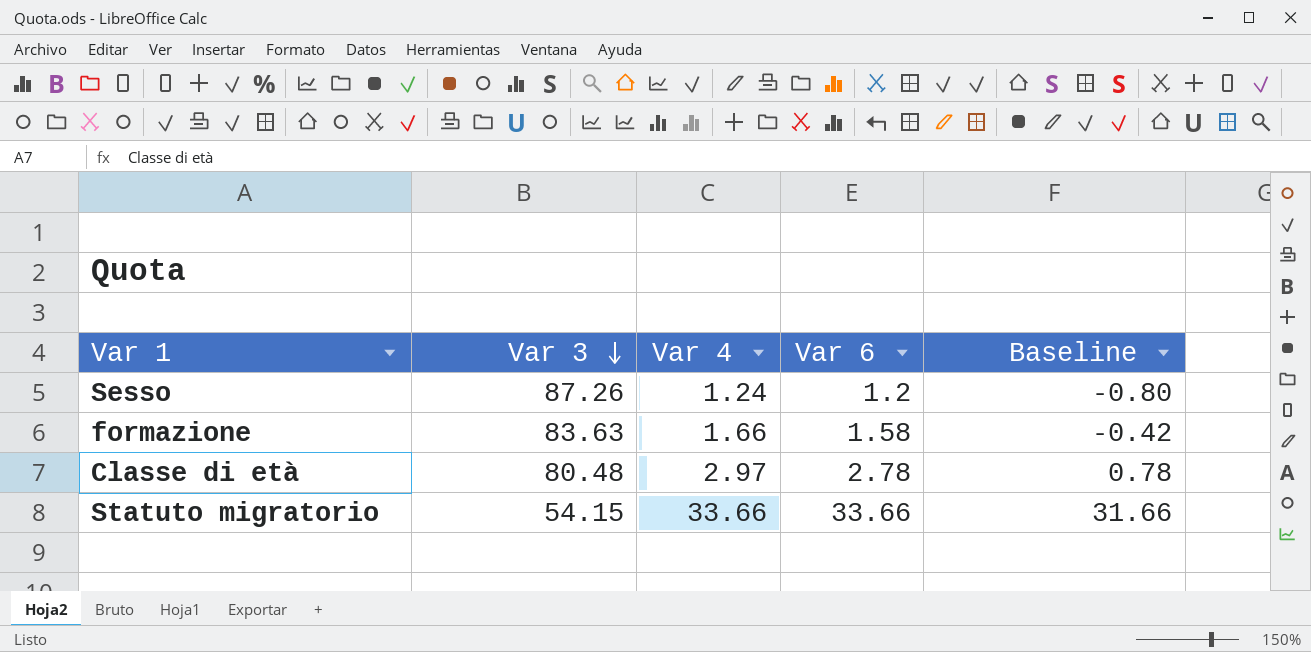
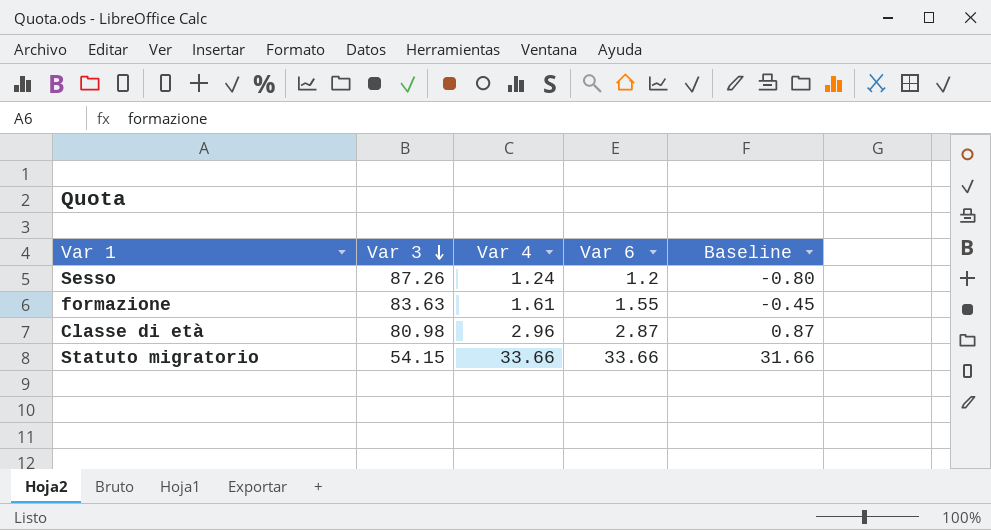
formazione | Var 4: 1.66 -> 1.61
formazione | Var 6: 1.58 -> 1.55
formazione | Baseline: -0.42 -> -0.45
Classe di età | Var 3: 80.48 -> 80.98
Classe di età | Var 4: 2.97 -> 2.96
Classe di età | Var 6: 2.78 -> 2.87
Classe di età | Baseline: 0.78 -> 0.87

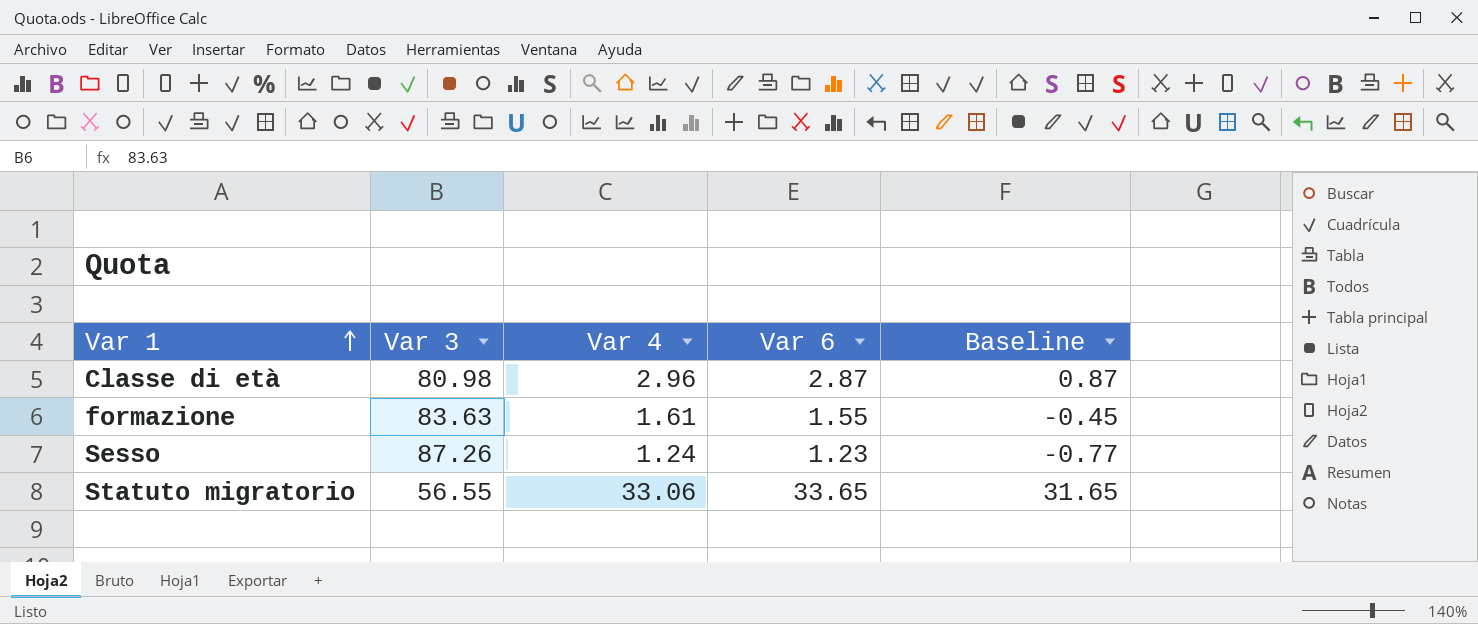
row order: Var 3 descending -> Var 1 ascending
Sesso | Var 6: 1.2 -> 1.23
Sesso | Baseline: -0.80 -> -0.77
Statuto migratorio | Var 3: 54.15 -> 56.55
Statuto migratorio | Var 4: 33.66 -> 33.06
Statuto migratorio | Var 6: 33.66 -> 33.65
Statuto migratorio | Baseline: 31.66 -> 31.65

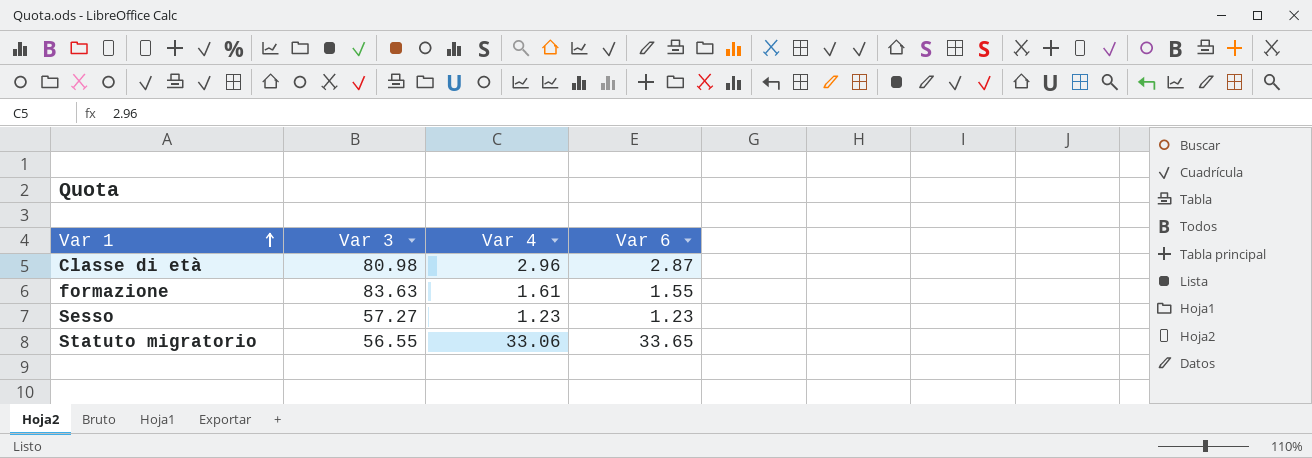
column Baseline | formula: [Var 6] - 2 -> none
Sesso | Var 3: 87.26 -> 57.27
Sesso | Var 4: 1.24 -> 1.23

